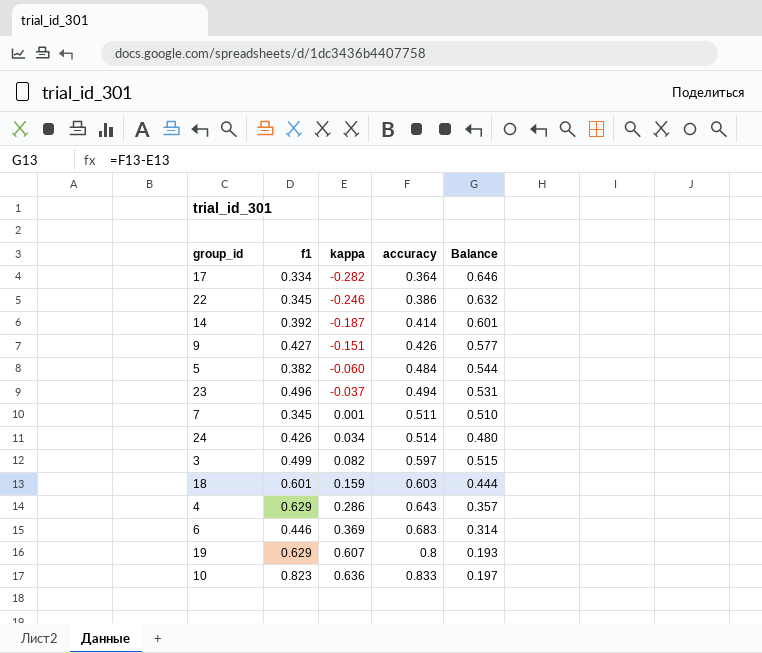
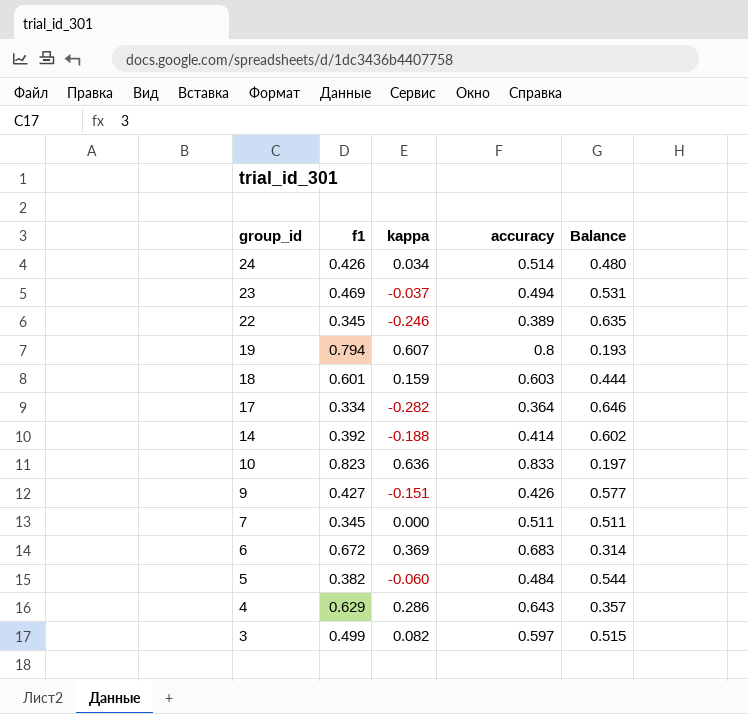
row order: kappa ascending -> group_id descending
23 | f1: 0.496 -> 0.469
22 | accuracy: 0.386 -> 0.389
22 | Balance: 0.632 -> 0.635
19 | f1: 0.629 -> 0.794
14 | kappa: -0.187 -> -0.188
14 | Balance: 0.601 -> 0.602
7 | kappa: 0.001 -> 0.000
7 | Balance: 0.510 -> 0.511
6 | f1: 0.446 -> 0.672

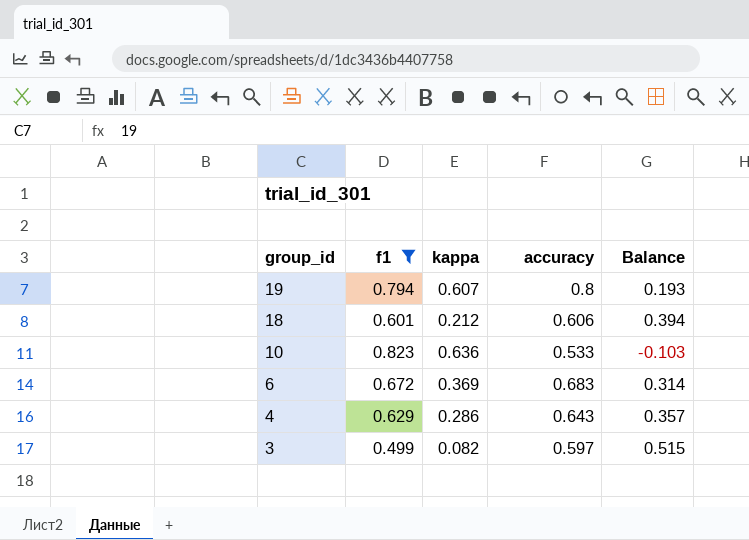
filter: none -> f1 >= 0.499
18 | kappa: 0.159 -> 0.212
18 | accuracy: 0.603 -> 0.606
18 | Balance: 0.444 -> 0.394
10 | accuracy: 0.833 -> 0.533
10 | Balance: 0.197 -> -0.103

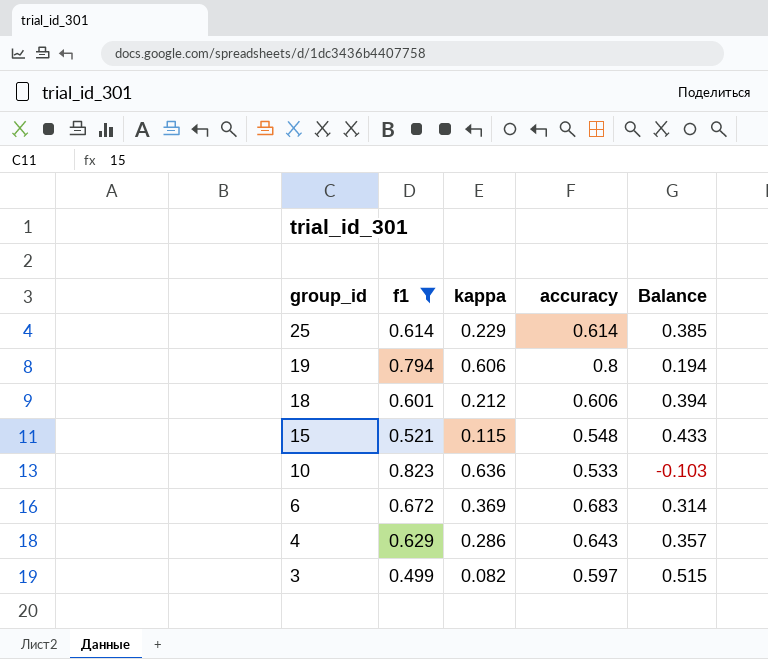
row 25: none -> 0.614 | 0.229 | 0.614 | 0.385
19 | kappa: 0.607 -> 0.606
19 | Balance: 0.193 -> 0.194
row 15: none -> 0.521 | 0.115 | 0.548 | 0.433

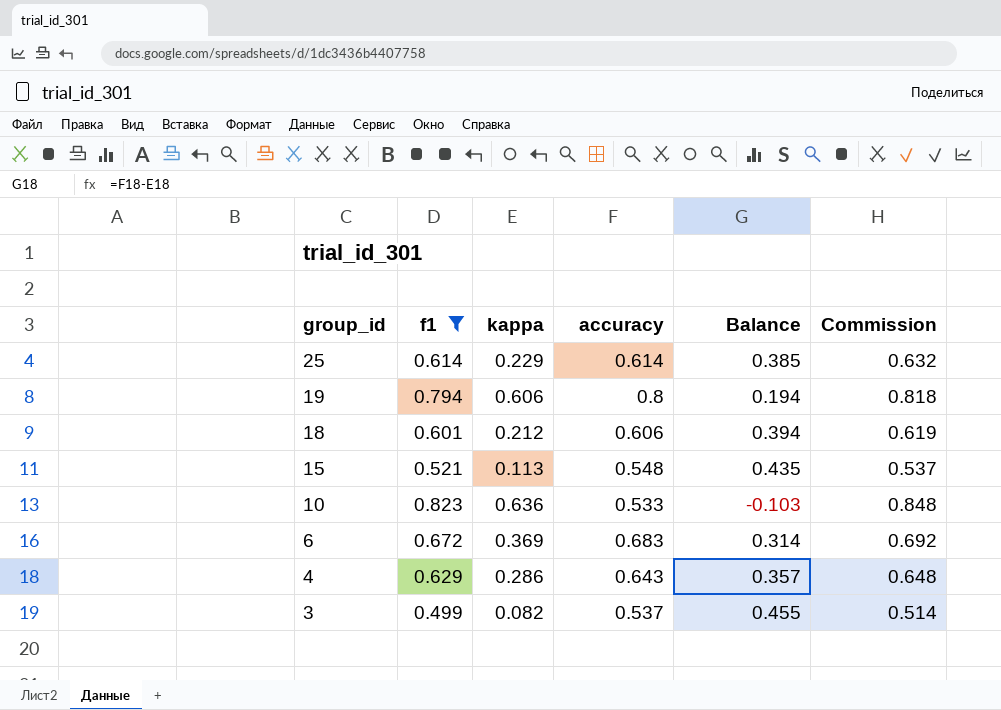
column Commission | formula: none -> [f1] * 1.03
15 | kappa: 0.115 -> 0.113
15 | Balance: 0.433 -> 0.435
3 | accuracy: 0.597 -> 0.537
3 | Balance: 0.515 -> 0.455

